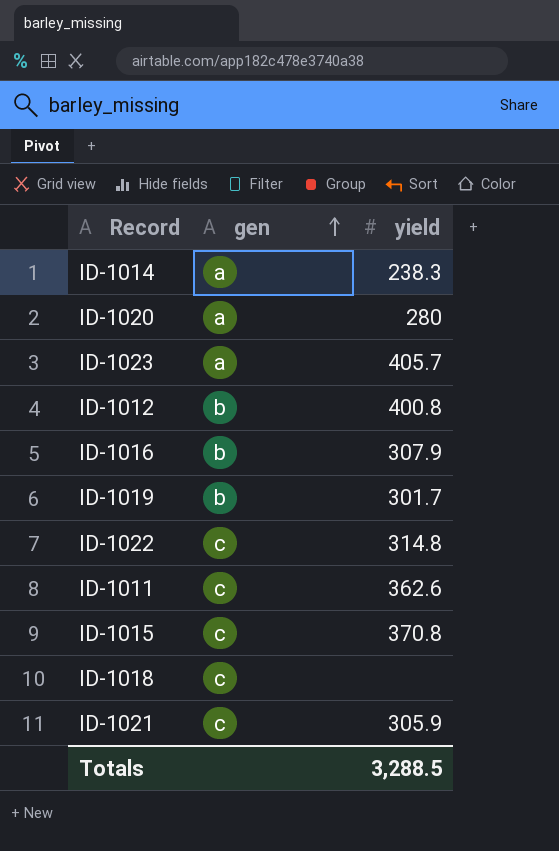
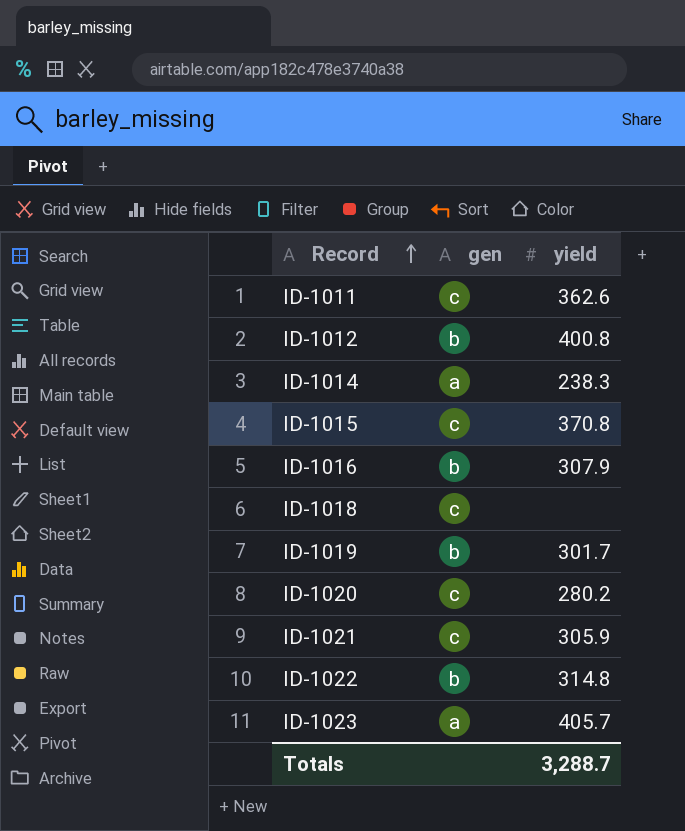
row order: gen ascending -> Record ascending
ID-1020 | gen: a -> c
ID-1020 | yield: 280 -> 280.2
ID-1022 | gen: c -> b
Totals | yield: 3,288.5 -> 3,288.7

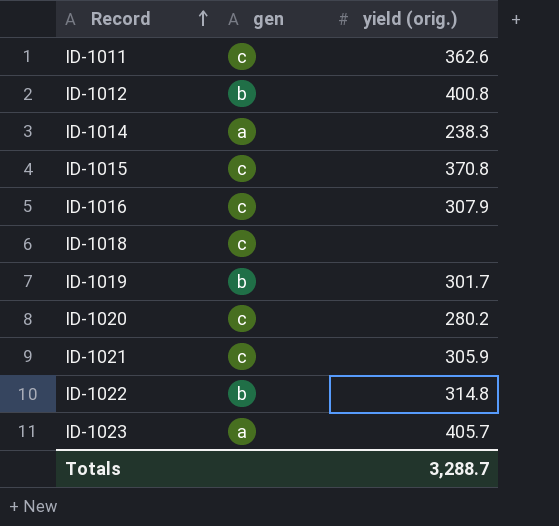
column name: yield -> yield (orig.)
ID-1016 | gen: b -> c

